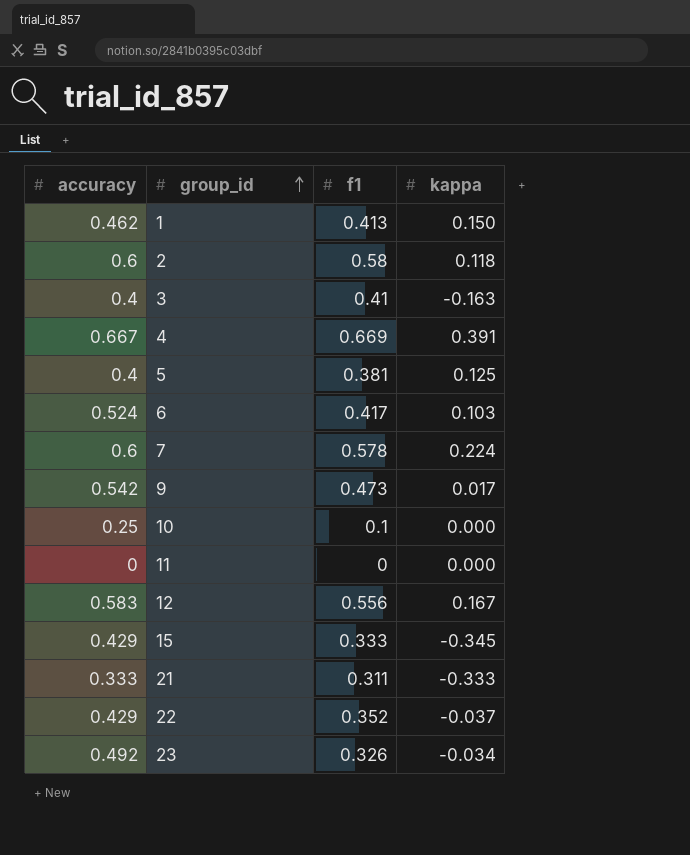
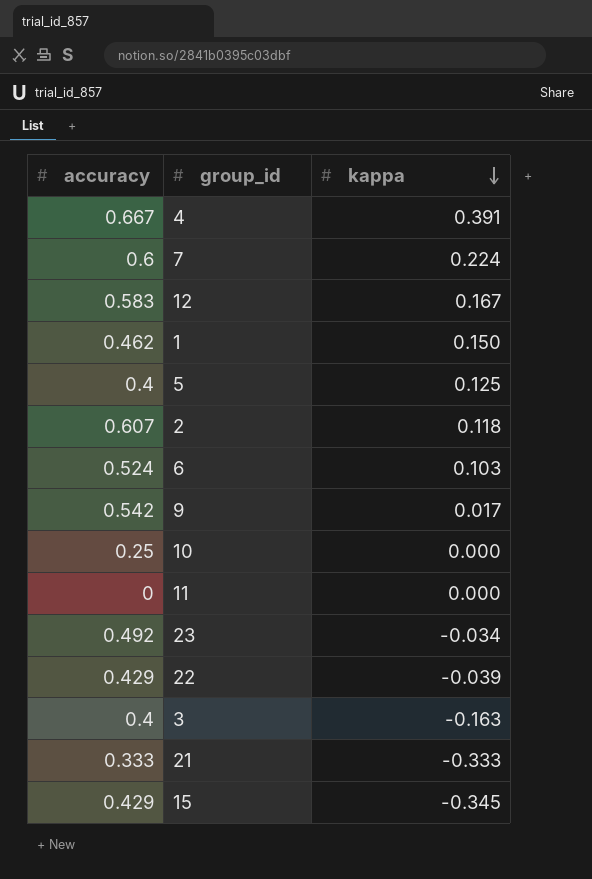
row order: group_id ascending -> kappa descending
column f1 | position: 3 -> none
2 | accuracy: 0.6 -> 0.607
22 | kappa: -0.037 -> -0.039

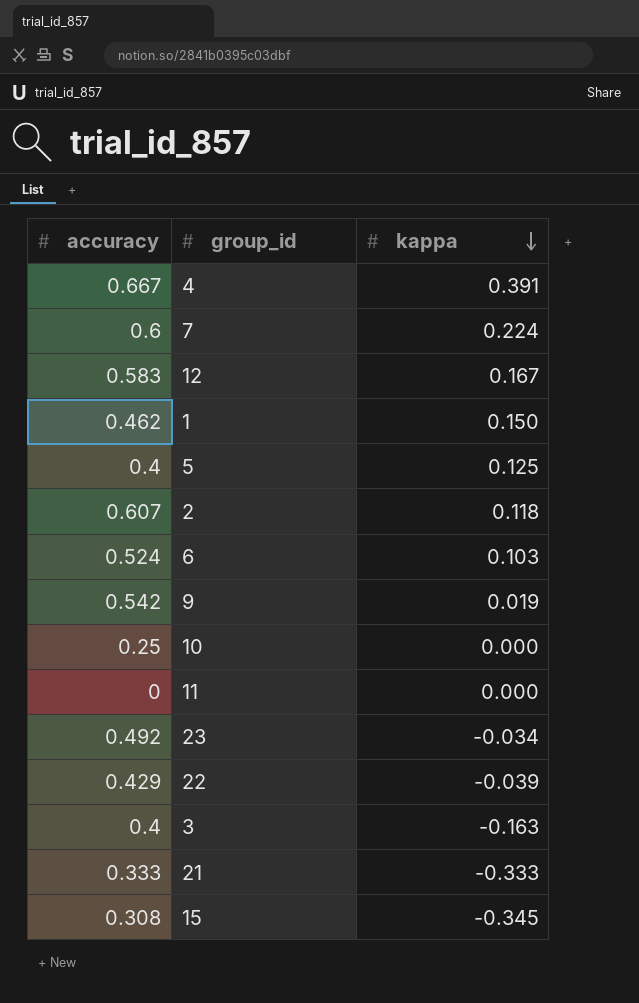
9 | kappa: 0.017 -> 0.019
15 | accuracy: 0.429 -> 0.308

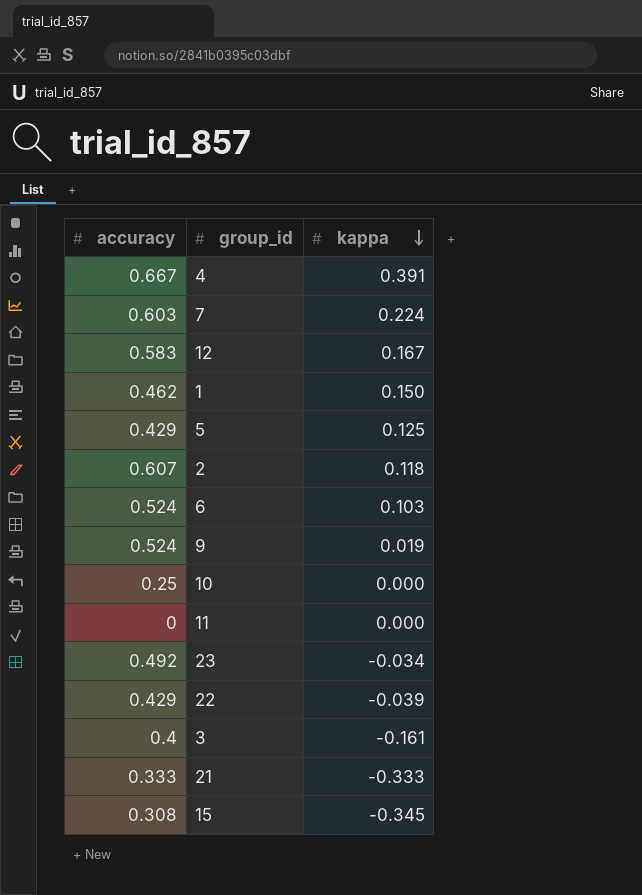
7 | accuracy: 0.6 -> 0.603
5 | accuracy: 0.4 -> 0.429
9 | accuracy: 0.542 -> 0.524
3 | kappa: -0.163 -> -0.161

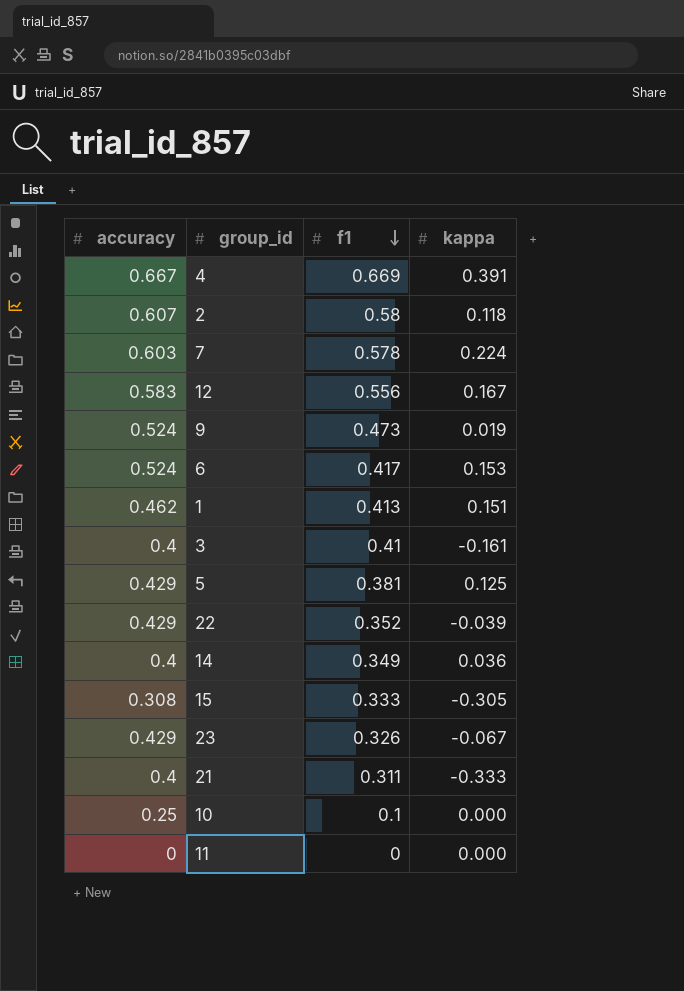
row order: kappa descending -> f1 descending
column f1 | position: none -> 3
6 | kappa: 0.103 -> 0.153
1 | kappa: 0.150 -> 0.151
row 14: none -> 0.4 | 0.349 | 0.036
15 | kappa: -0.345 -> -0.305
23 | accuracy: 0.492 -> 0.429
23 | kappa: -0.034 -> -0.067
21 | accuracy: 0.333 -> 0.4

